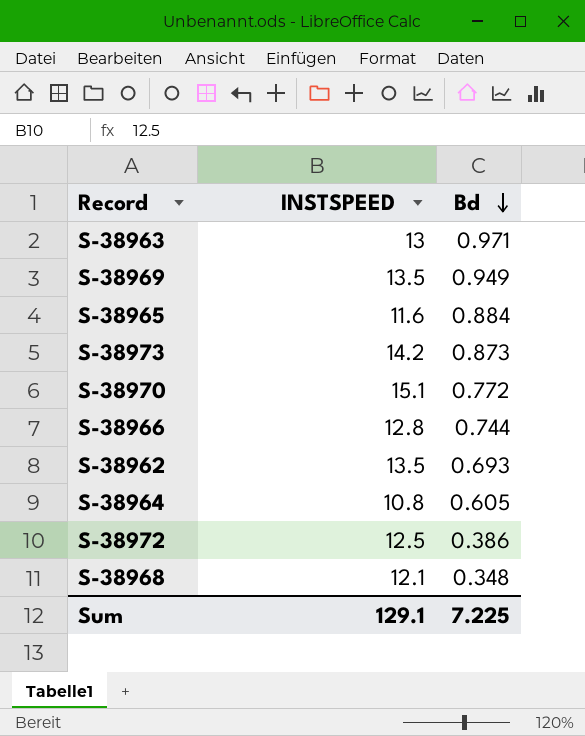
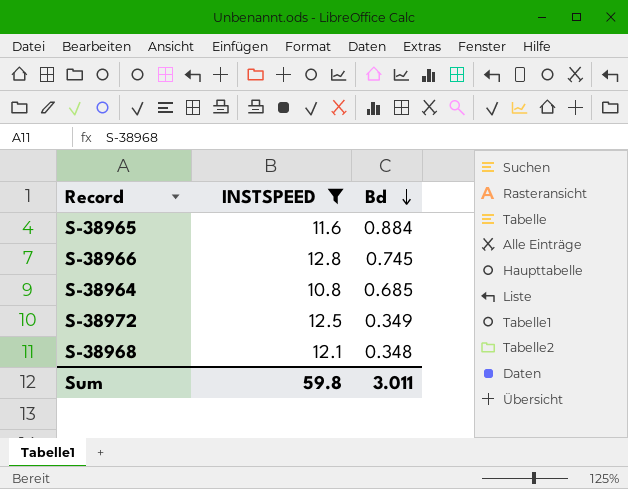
filter: none -> INSTSPEED <= 12.8
S-38966 | Bd: 0.744 -> 0.745
S-38964 | Bd: 0.605 -> 0.685
S-38972 | Bd: 0.386 -> 0.349
Sum | INSTSPEED: 129.1 -> 59.8
Sum | Bd: 7.225 -> 3.011

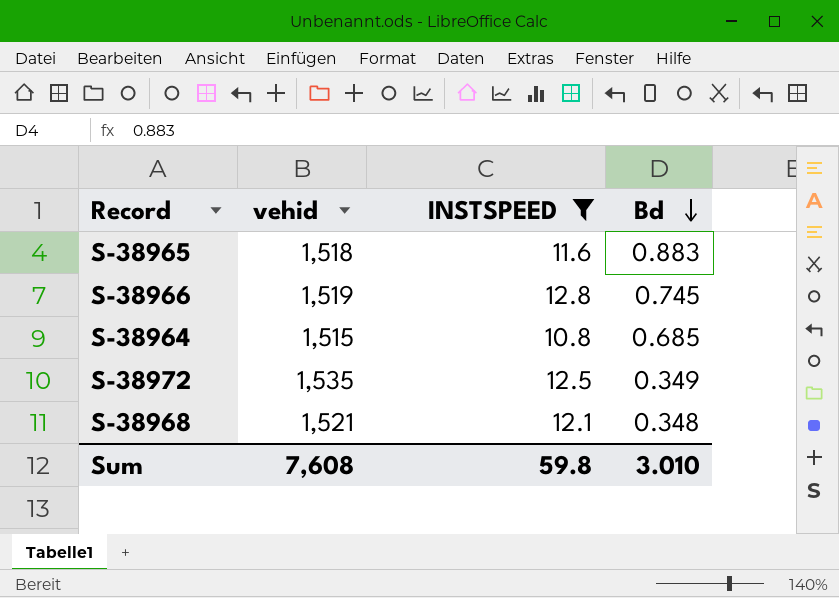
column vehid | position: none -> 2
S-38965 | Bd: 0.884 -> 0.883
Sum | Bd: 3.011 -> 3.010

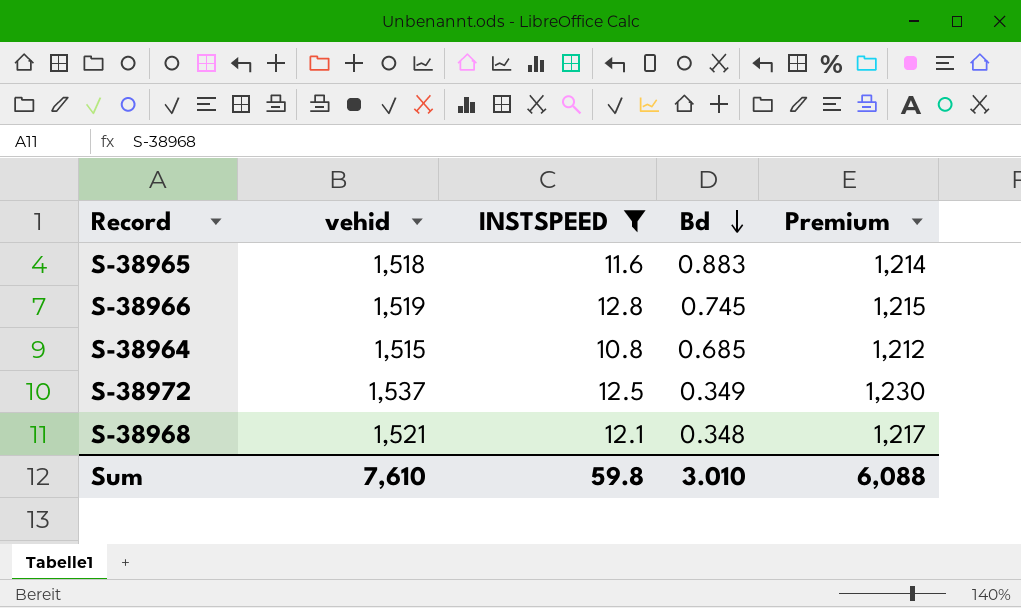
column Premium | formula: none -> [vehid] * 0.8
S-38972 | vehid: 1,535 -> 1,537
Sum | vehid: 7,608 -> 7,610

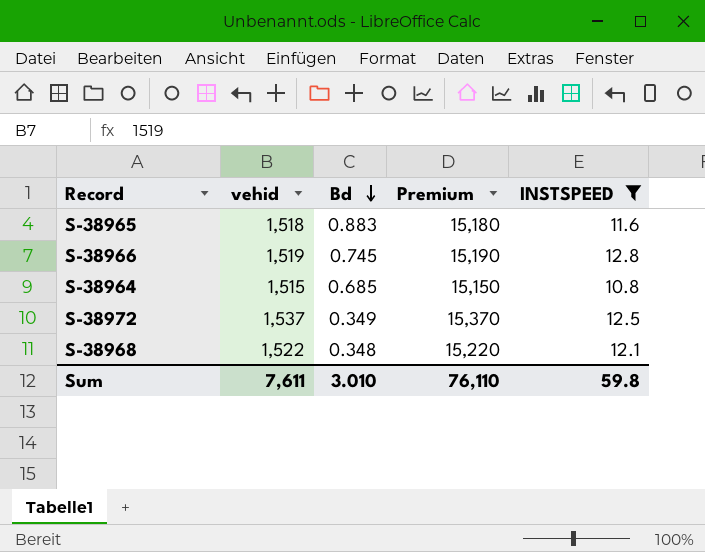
column Premium | formula: [vehid] * 0.8 -> [vehid] * 10
column INSTSPEED | position: 3 -> 5
S-38968 | vehid: 1,521 -> 1,522
Sum | vehid: 7,610 -> 7,611
Sum | Premium: 6,088 -> 76,110

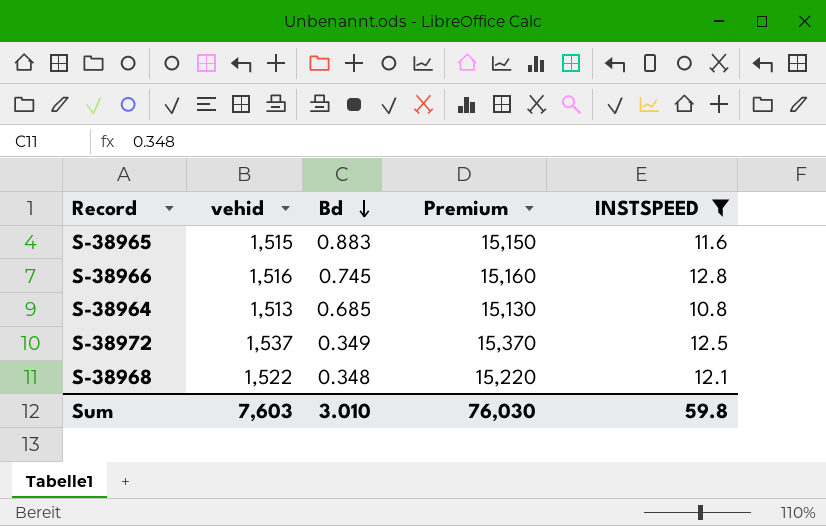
S-38965 | vehid: 1,518 -> 1,515
S-38965 | Premium: 15,180 -> 15,150
S-38966 | vehid: 1,519 -> 1,516
S-38966 | Premium: 15,190 -> 15,160
S-38964 | vehid: 1,515 -> 1,513
S-38964 | Premium: 15,150 -> 15,130
Sum | vehid: 7,611 -> 7,603
Sum | Premium: 76,110 -> 76,030

